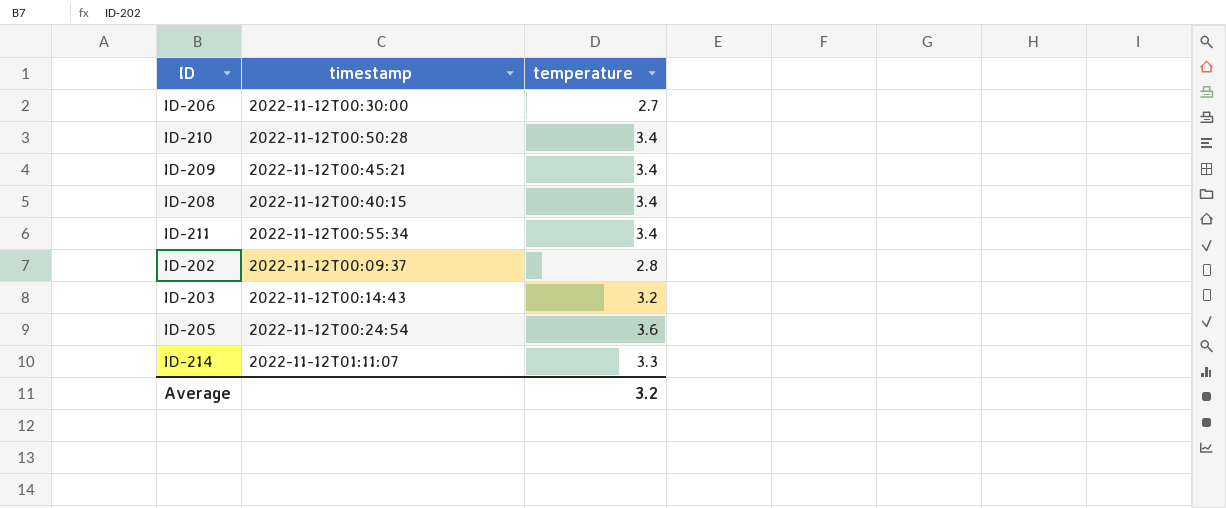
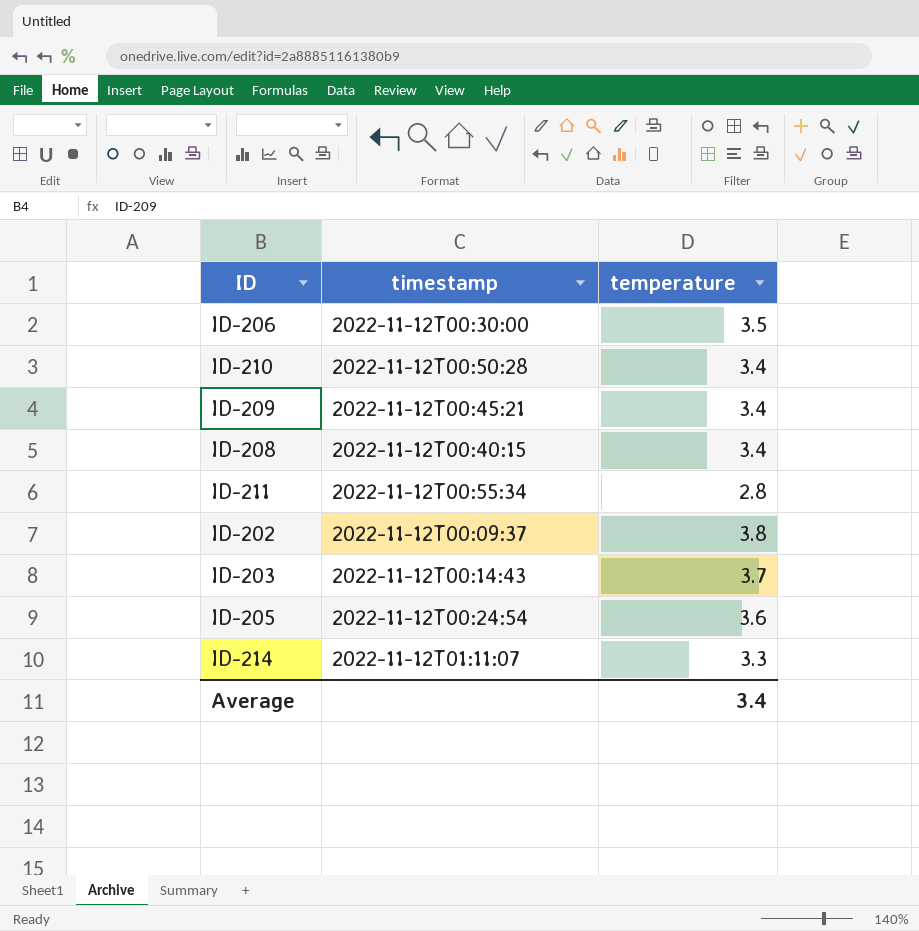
ID-206 | temperature: 2.7 -> 3.5
ID-211 | temperature: 3.4 -> 2.8
ID-202 | temperature: 2.8 -> 3.8
ID-203 | temperature: 3.2 -> 3.7
Average | temperature: 3.2 -> 3.4

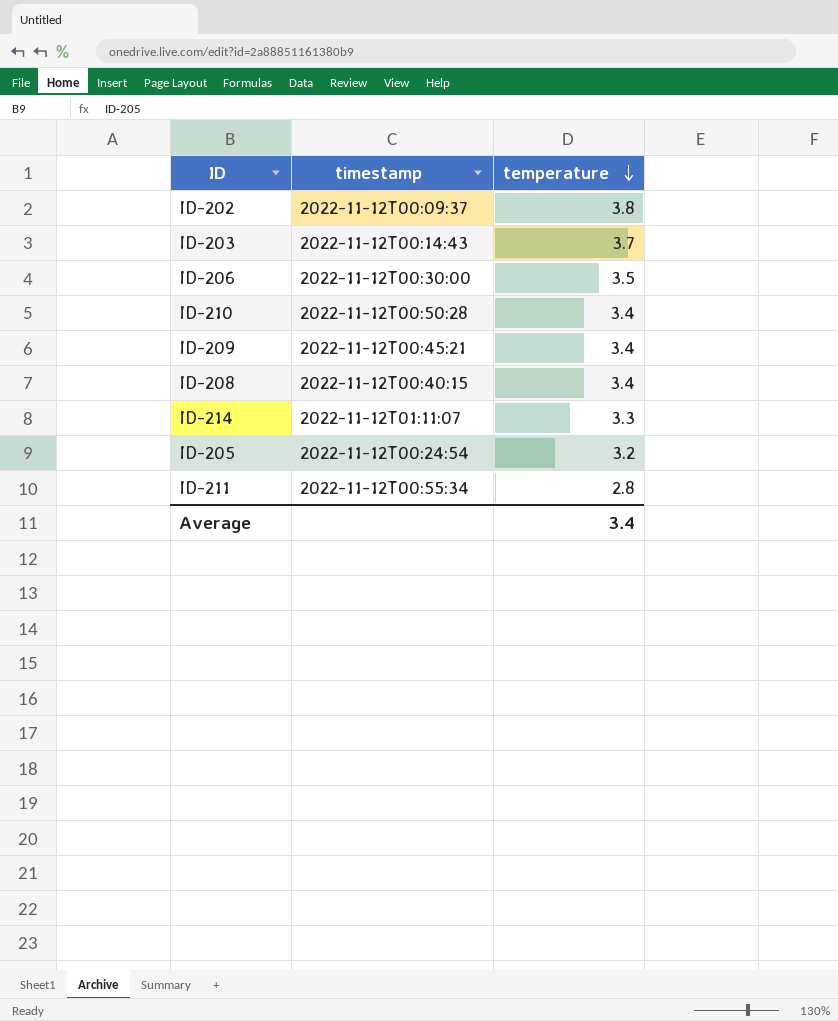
row order: none -> temperature descending
ID-205 | temperature: 3.6 -> 3.2

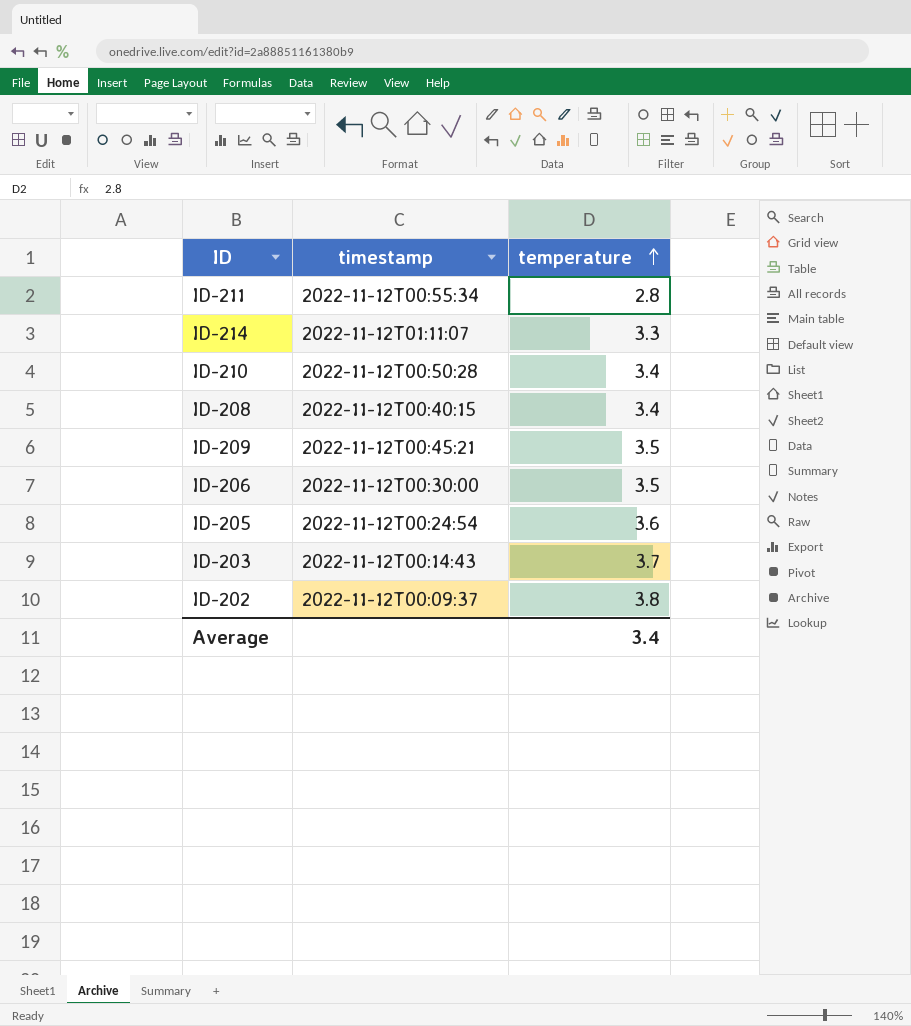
row order: temperature descending -> temperature ascending
ID-209 | temperature: 3.4 -> 3.5
ID-205 | temperature: 3.2 -> 3.6

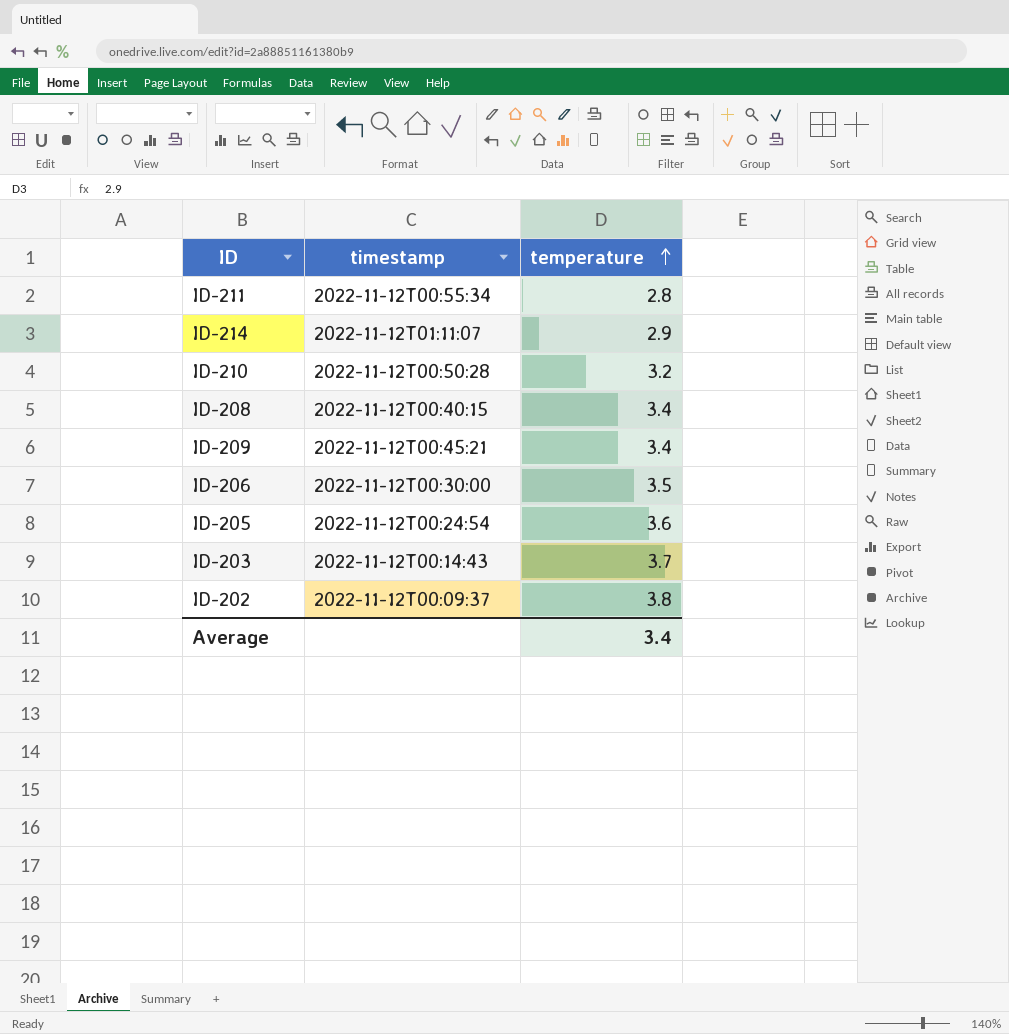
ID-214 | temperature: 3.3 -> 2.9
ID-210 | temperature: 3.4 -> 3.2
ID-209 | temperature: 3.5 -> 3.4

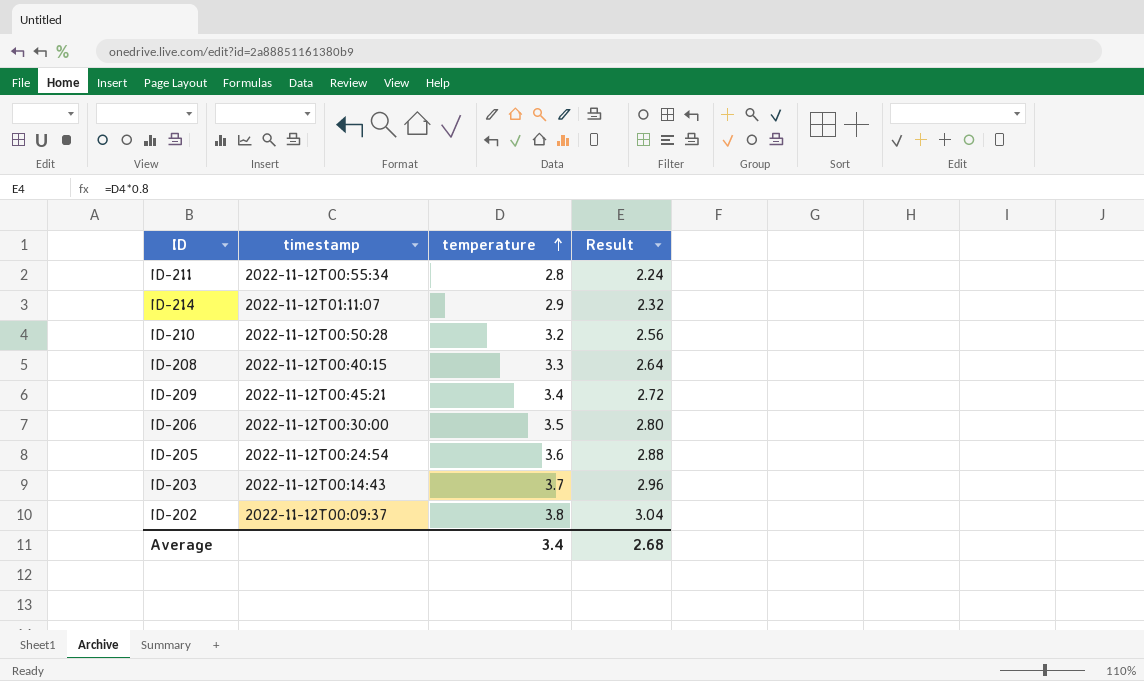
column Result | formula: none -> [temperature] * 0.8
ID-208 | temperature: 3.4 -> 3.3

